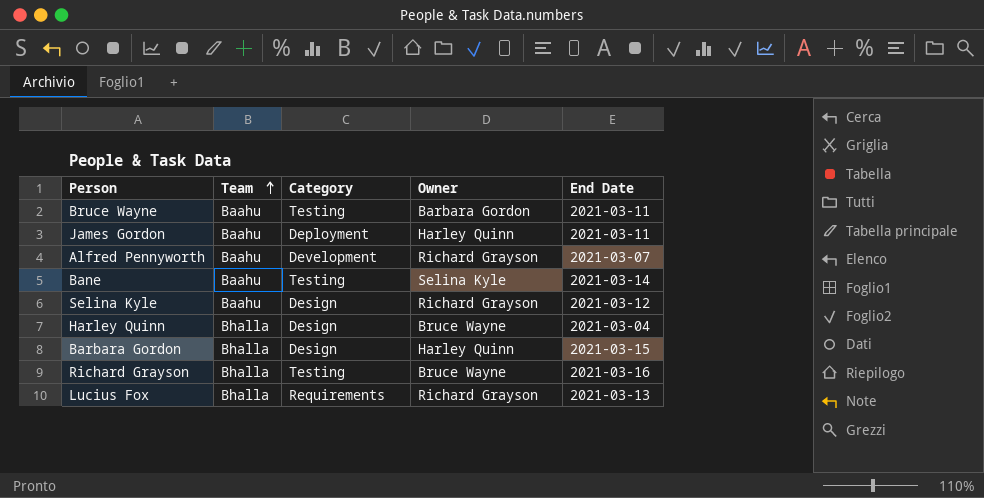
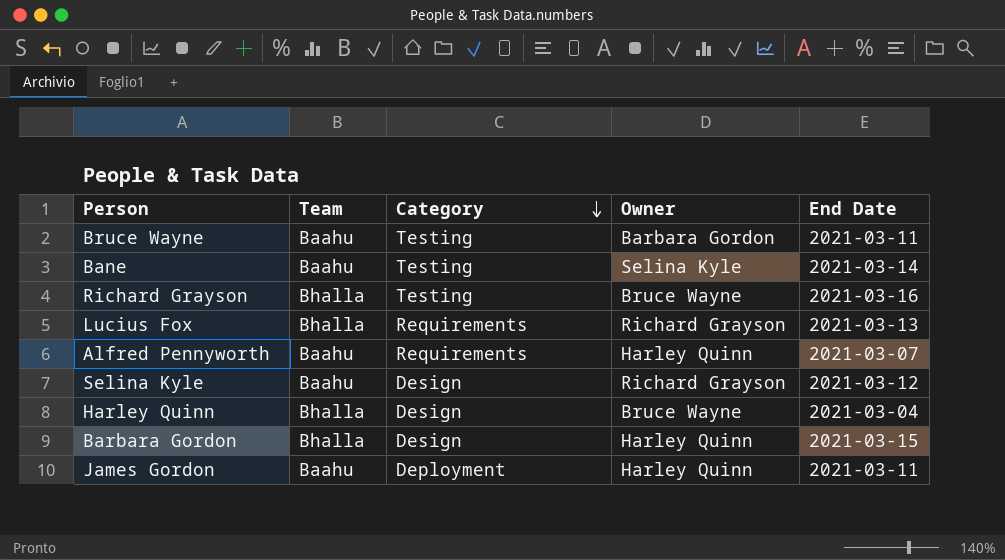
row order: Team ascending -> Category descending
Alfred Pennyworth | Category: Development -> Requirements
Alfred Pennyworth | Owner: Richard Grayson -> Harley Quinn

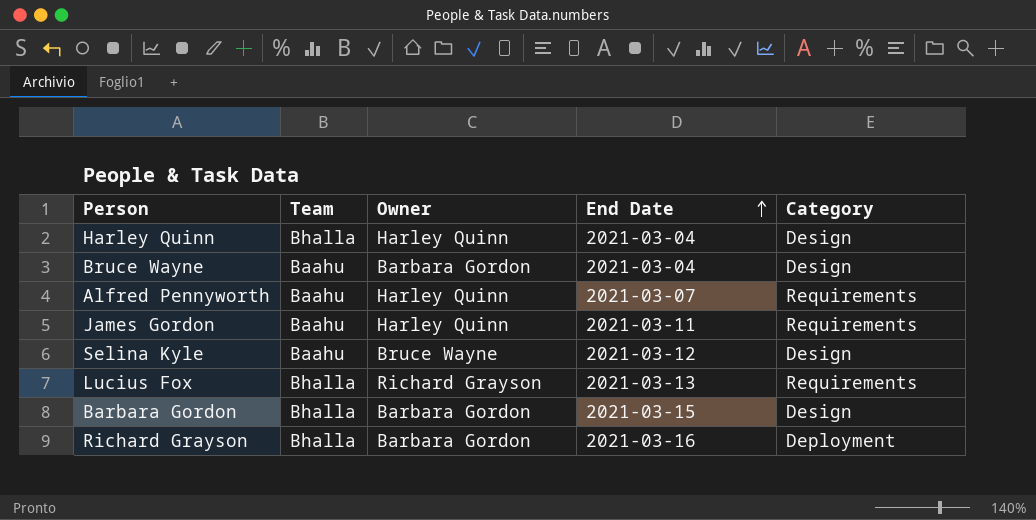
row order: Category descending -> End Date ascending
column Category | position: 3 -> 5
row Bane: Baahu | Testing | Selina Kyle | 2021-03-14 -> none
Harley Quinn | Owner: Bruce Wayne -> Harley Quinn
Bruce Wayne | End Date: 2021-03-11 -> 2021-03-04
Bruce Wayne | Category: Testing -> Design
James Gordon | Category: Deployment -> Requirements
Selina Kyle | Owner: Richard Grayson -> Bruce Wayne
Barbara Gordon | Owner: Harley Quinn -> Barbara Gordon
Richard Grayson | Owner: Bruce Wayne -> Barbara Gordon
Richard Grayson | Category: Testing -> Deployment

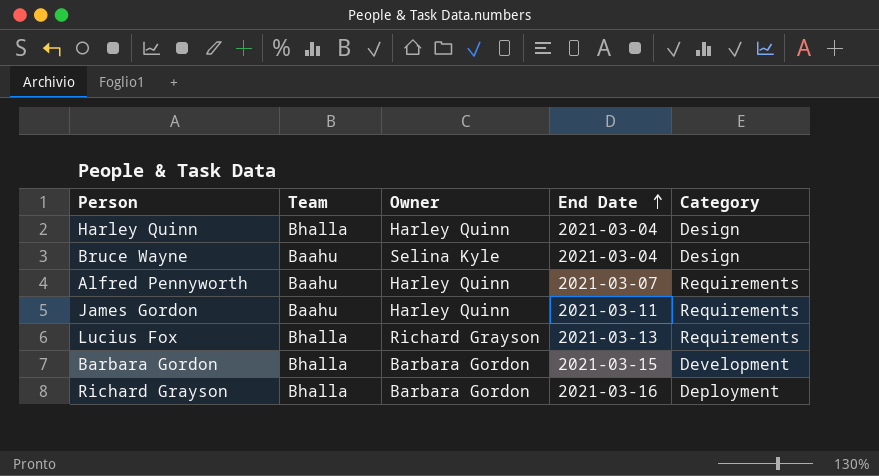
row Selina Kyle: Baahu | Bruce Wayne | 2021-03-12 | Design -> none
Bruce Wayne | Owner: Barbara Gordon -> Selina Kyle
Barbara Gordon | Category: Design -> Development

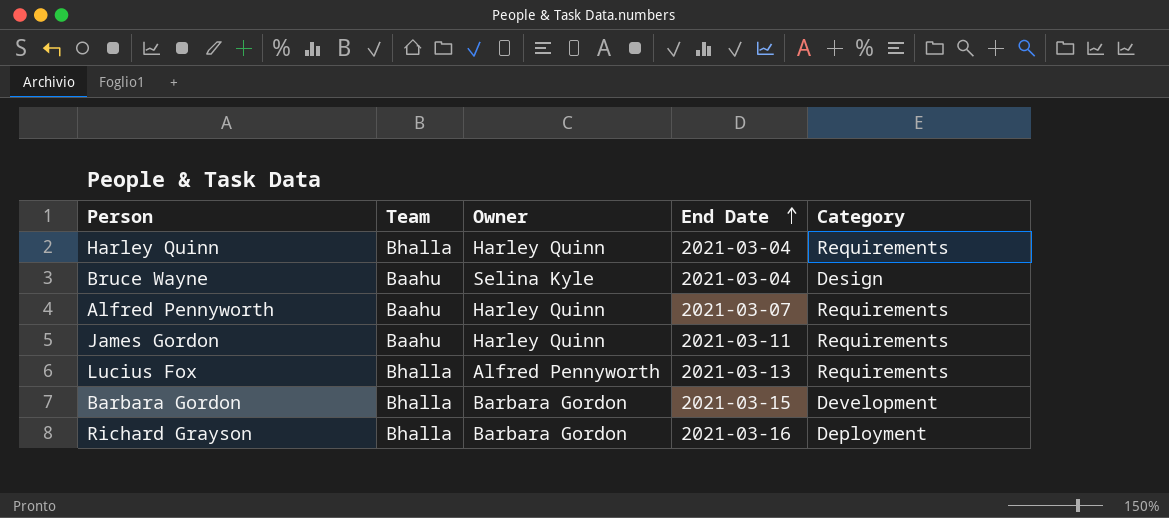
Harley Quinn | Category: Design -> Requirements
Lucius Fox | Owner: Richard Grayson -> Alfred Pennyworth

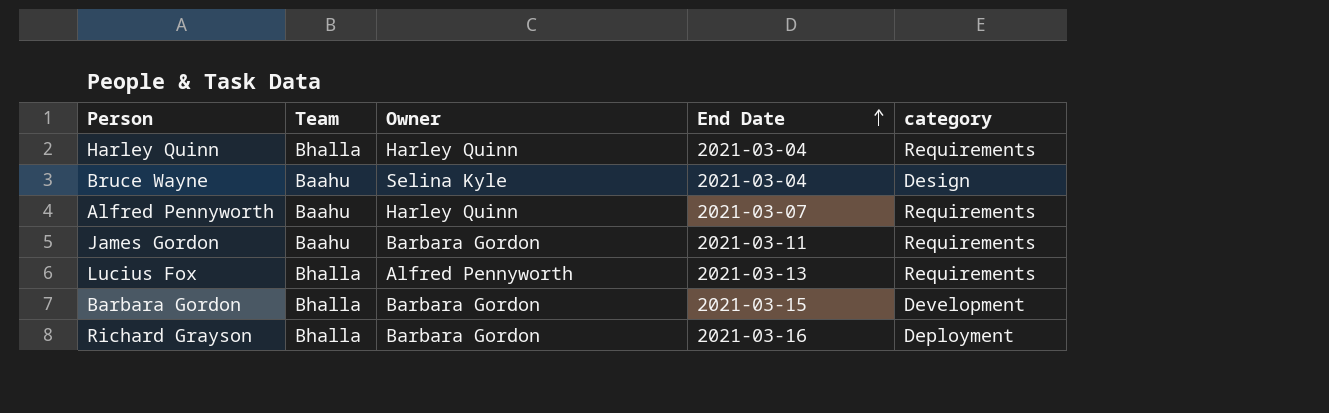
column name: Category -> category
James Gordon | Owner: Harley Quinn -> Barbara Gordon

